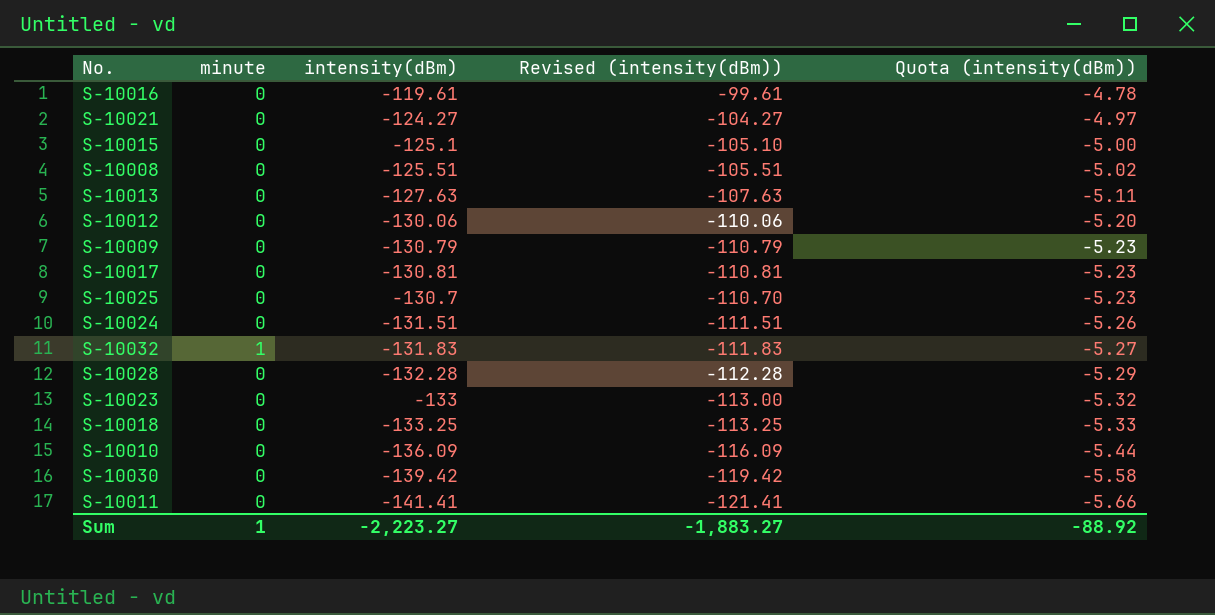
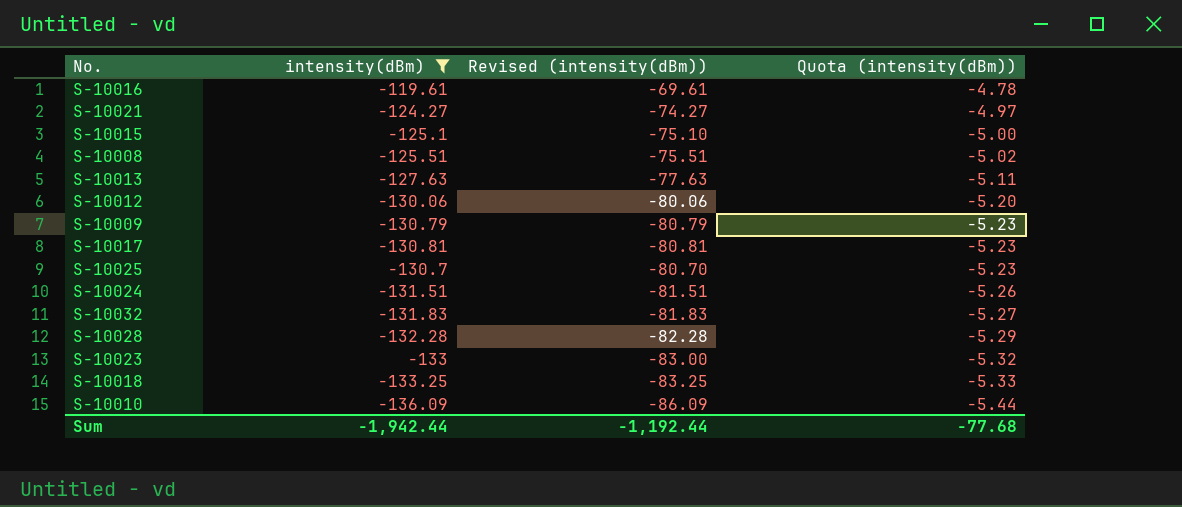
filter: none -> intensity(dBm) >= -136.09
column minute | position: 2 -> none
column Revised (intensity(dBm)) | formula: [intensity(dBm)] + 20 -> [intensity(dBm)] + 50
Sum | intensity(dBm): -2,223.27 -> -1,942.44
Sum | Revised (intensity(dBm)): -1,883.27 -> -1,192.44
Sum | Quota (intensity(dBm)): -88.92 -> -77.68

